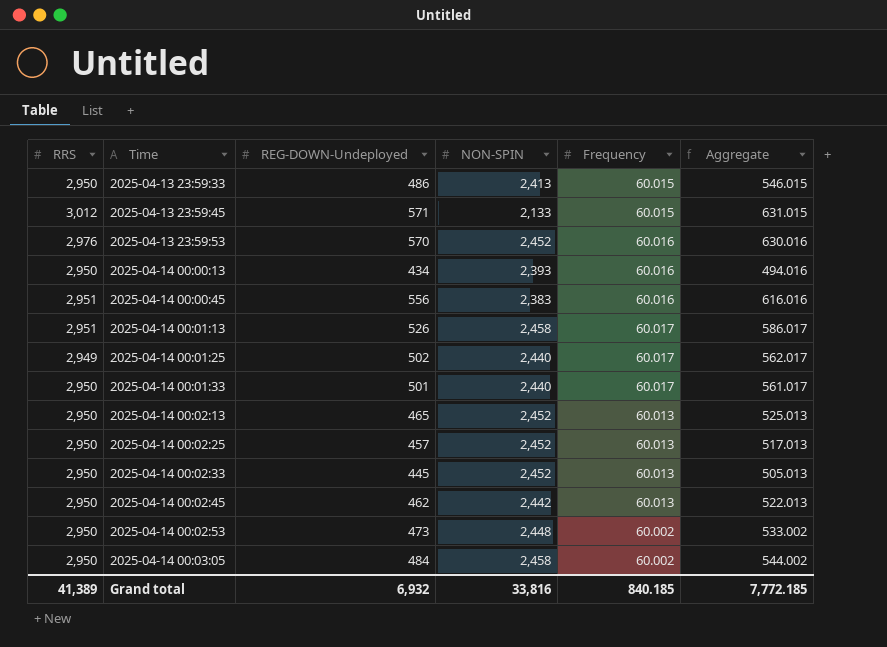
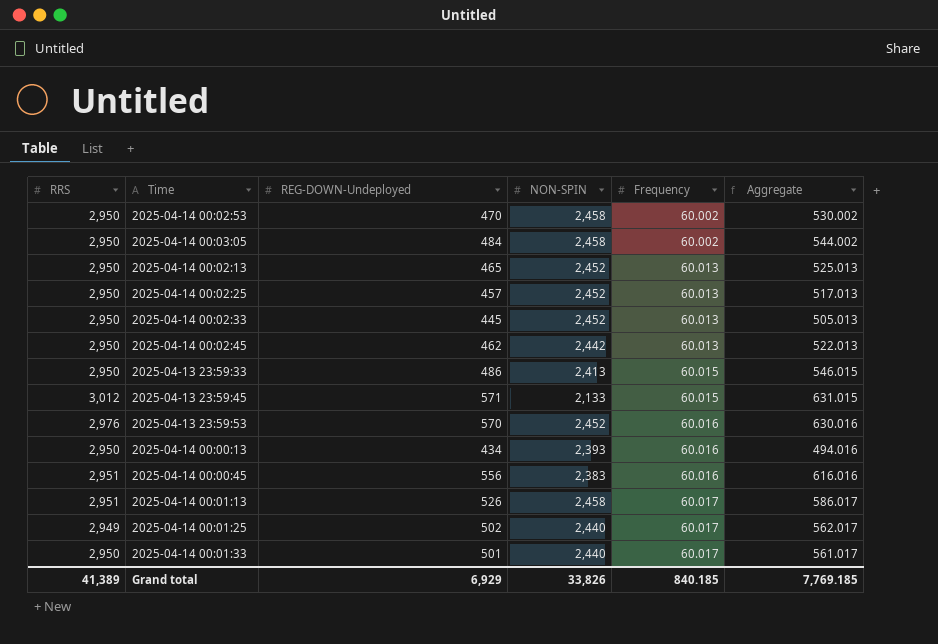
row order: Time ascending -> Frequency ascending
2025-04-14 00:02:53 | REG-DOWN-Undeployed: 473 -> 470
2025-04-14 00:02:53 | NON-SPIN: 2,448 -> 2,458
2025-04-14 00:02:53 | Aggregate: 533.002 -> 530.002
Grand total | REG-DOWN-Undeployed: 6,932 -> 6,929
Grand total | NON-SPIN: 33,816 -> 33,826
Grand total | Aggregate: 7,772.185 -> 7,769.185

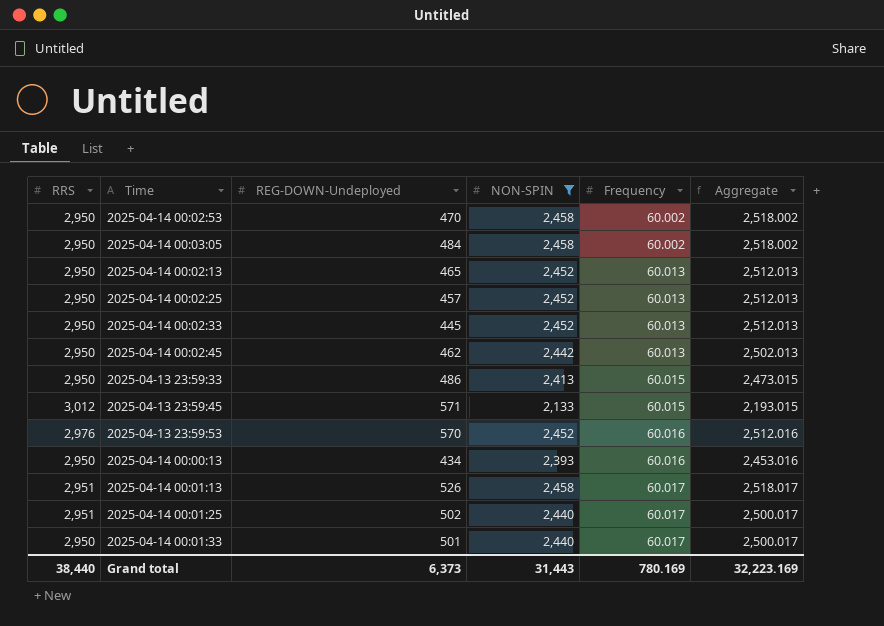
filter: none -> NON-SPIN != 2,383
column Aggregate | formula: [REG-DOWN-Undeployed] + [Frequency] -> [NON-SPIN] + [Frequency]
2025-04-14 00:01:25 | RRS: 2,949 -> 2,951
Grand total | RRS: 41,389 -> 38,440
Grand total | REG-DOWN-Undeployed: 6,929 -> 6,373
Grand total | NON-SPIN: 33,826 -> 31,443
Grand total | Frequency: 840.185 -> 780.169
Grand total | Aggregate: 7,769.185 -> 32,223.169

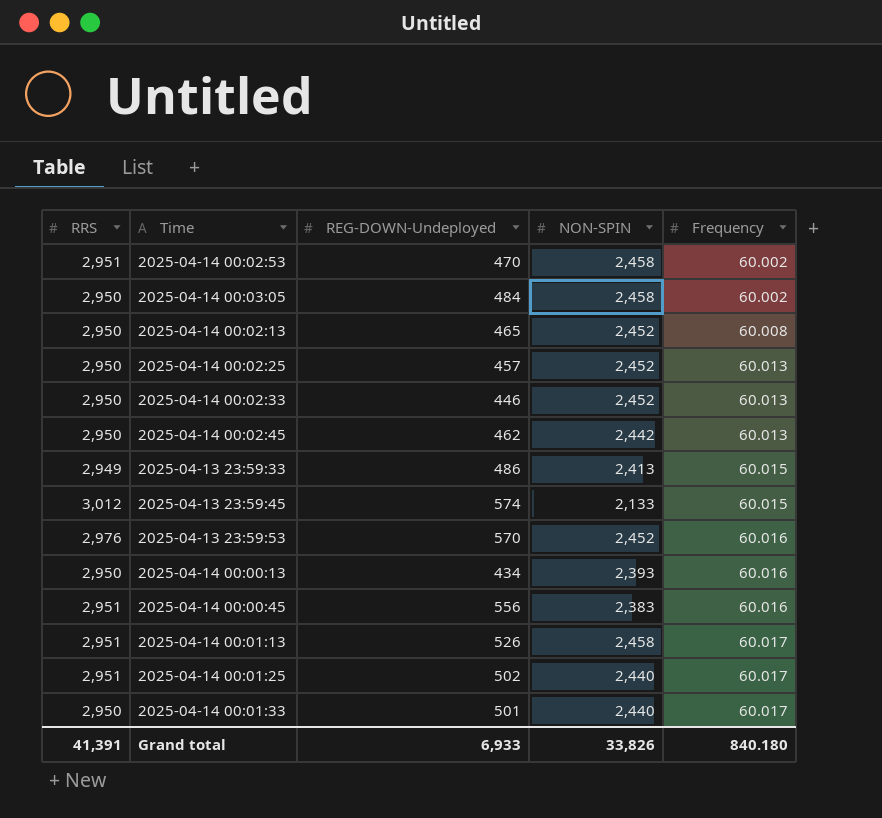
filter: NON-SPIN != 2,383 -> none
column Aggregate | formula: [NON-SPIN] + [Frequency] -> none
2025-04-14 00:02:53 | RRS: 2,950 -> 2,951
2025-04-14 00:02:13 | Frequency: 60.013 -> 60.008
2025-04-14 00:02:33 | REG-DOWN-Undeployed: 445 -> 446
2025-04-13 23:59:33 | RRS: 2,950 -> 2,949
2025-04-13 23:59:45 | REG-DOWN-Undeployed: 571 -> 574
Grand total | RRS: 38,440 -> 41,391
Grand total | REG-DOWN-Undeployed: 6,373 -> 6,933
Grand total | NON-SPIN: 31,443 -> 33,826
Grand total | Frequency: 780.169 -> 840.180

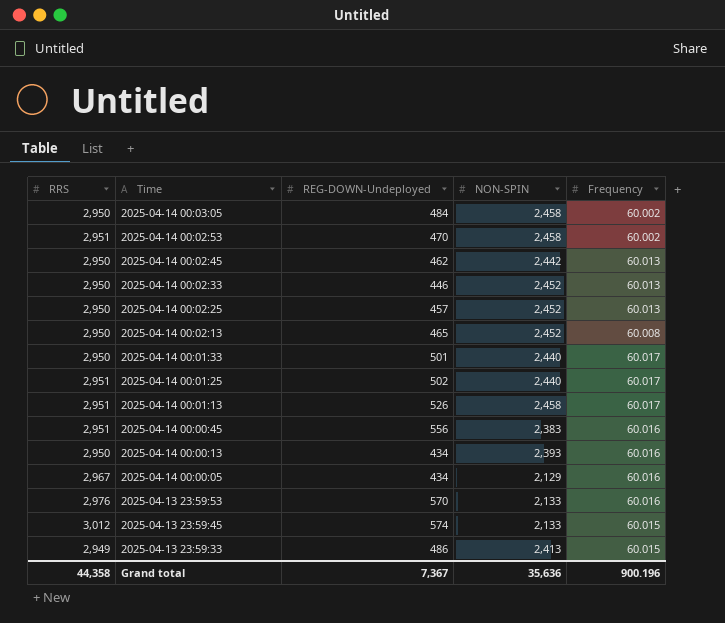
row order: Frequency ascending -> Time descending
row 2025-04-14 00:00:05: none -> 2,967 | 434 | 2,129 | 60.016
2025-04-13 23:59:53 | NON-SPIN: 2,452 -> 2,133
Grand total | RRS: 41,391 -> 44,358
Grand total | REG-DOWN-Undeployed: 6,933 -> 7,367
Grand total | NON-SPIN: 33,826 -> 35,636
Grand total | Frequency: 840.180 -> 900.196

